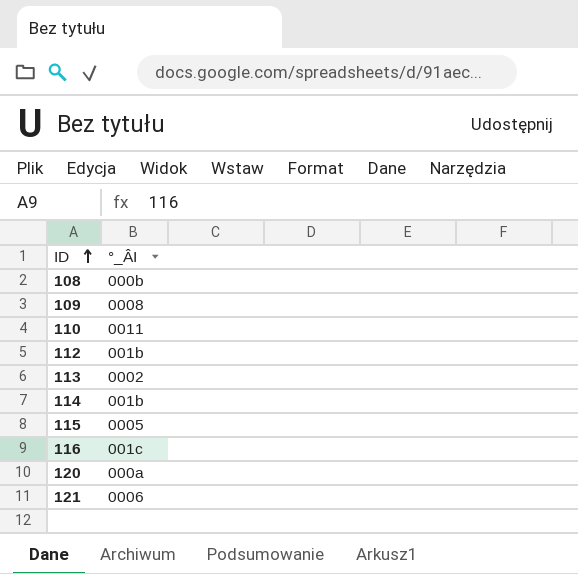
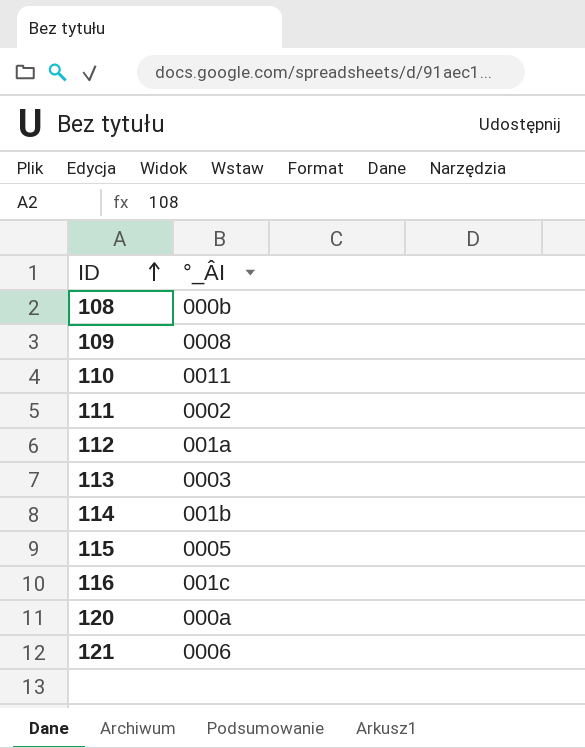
row 111: none -> 0002
112 | °_ÂI: 001b -> 001a
113 | °_ÂI: 0002 -> 0003

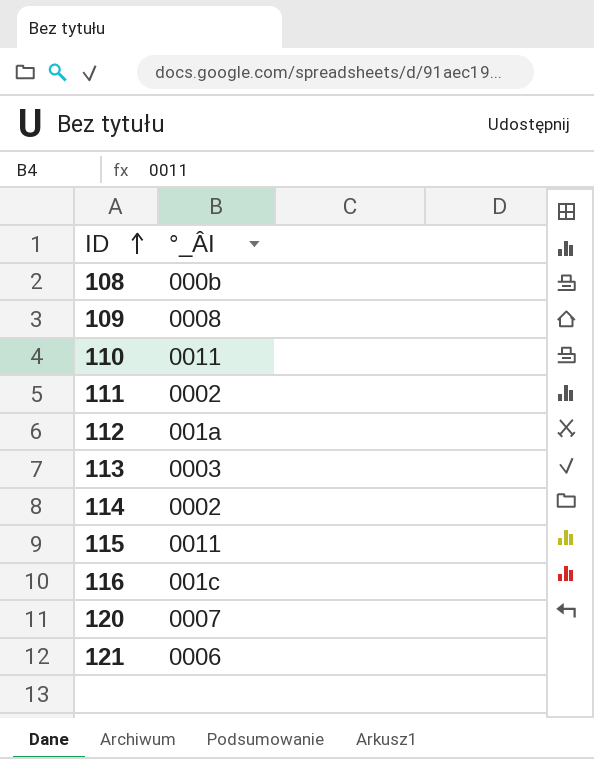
114 | °_ÂI: 001b -> 0002
115 | °_ÂI: 0005 -> 0011
120 | °_ÂI: 000a -> 0007

